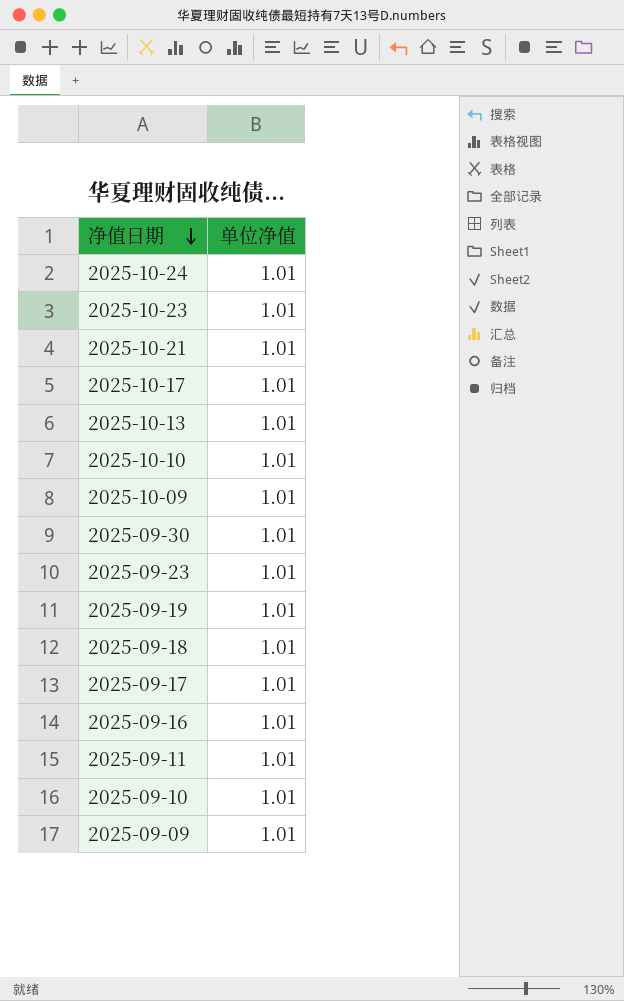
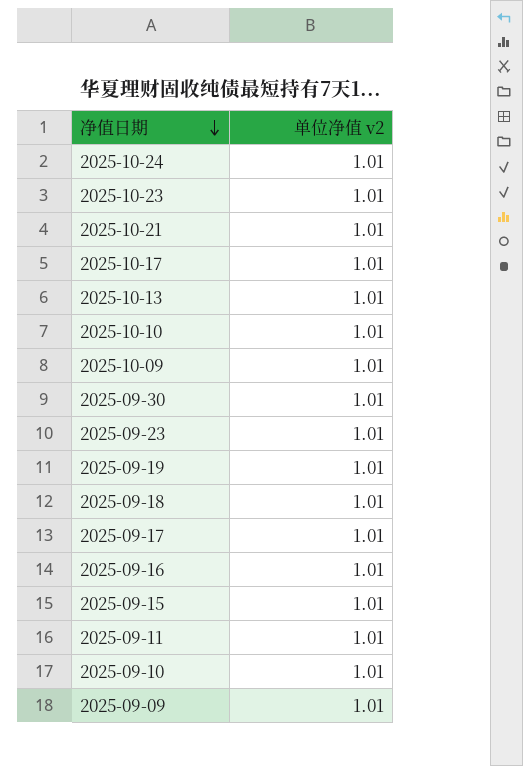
column name: 单位净值 -> 单位净值 v2
row 2025-09-15: none -> 1.01

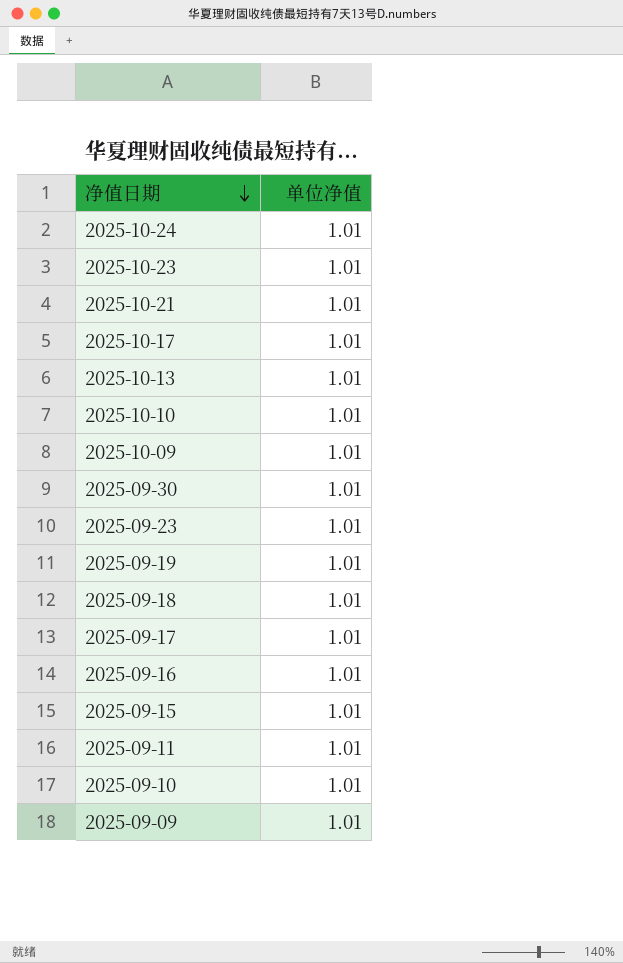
column name: 单位净值 v2 -> 单位净值

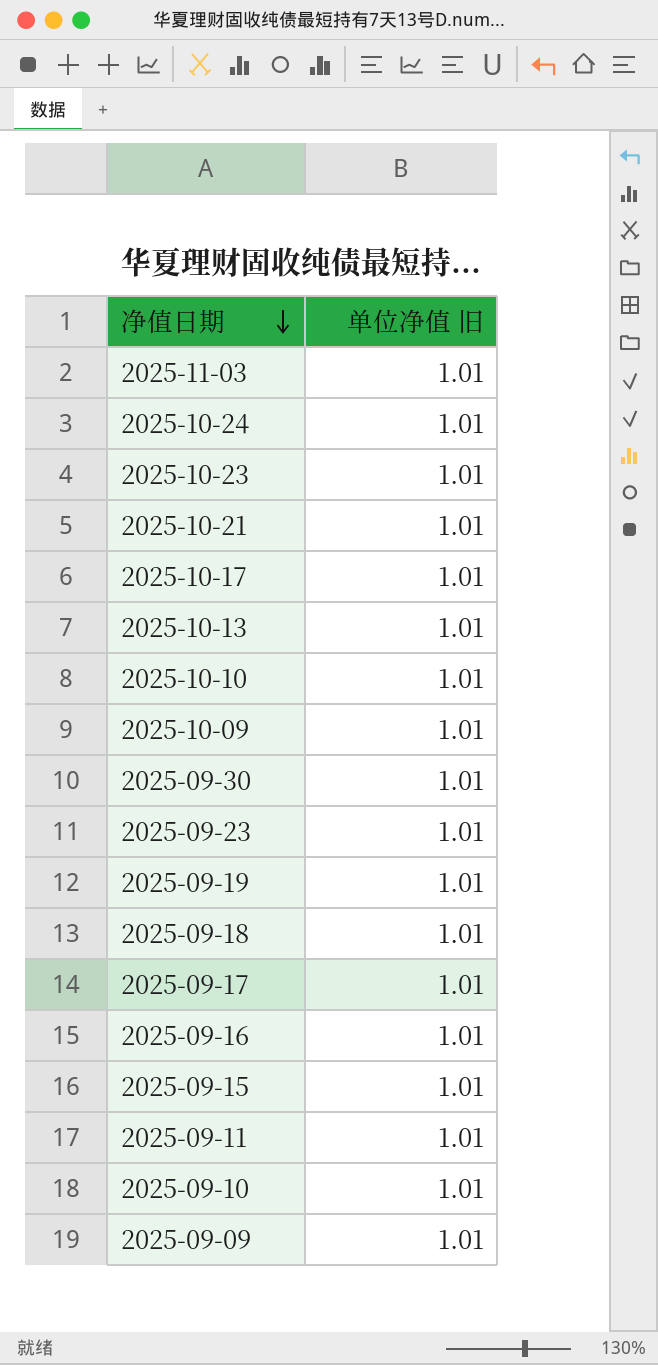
column name: 单位净值 -> 单位净值 旧
row 2025-11-03: none -> 1.01

